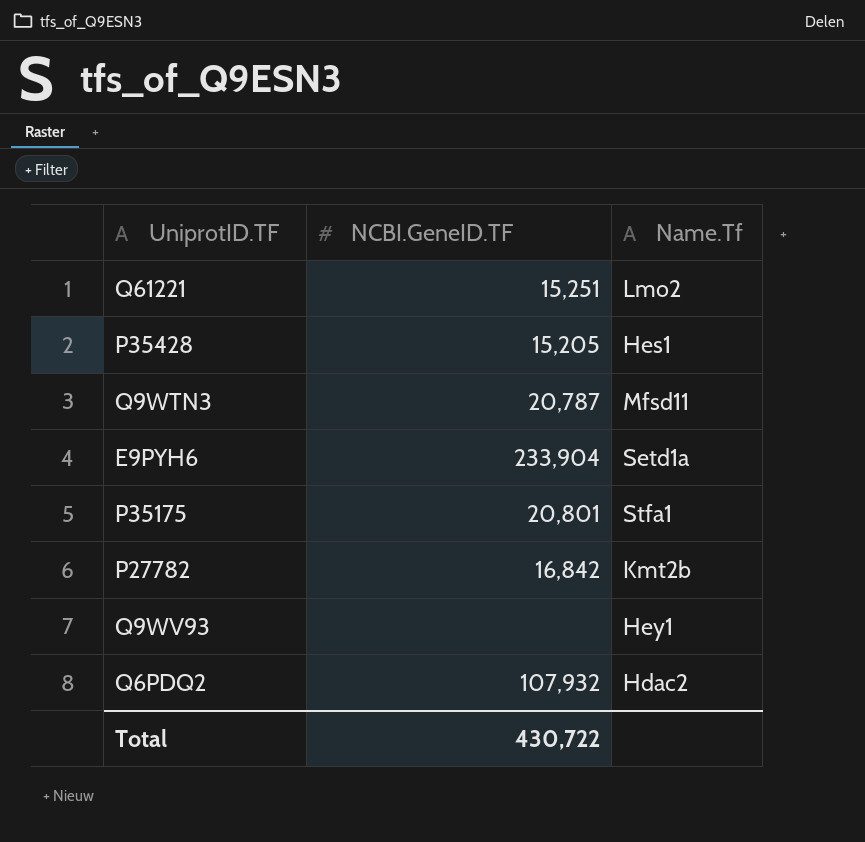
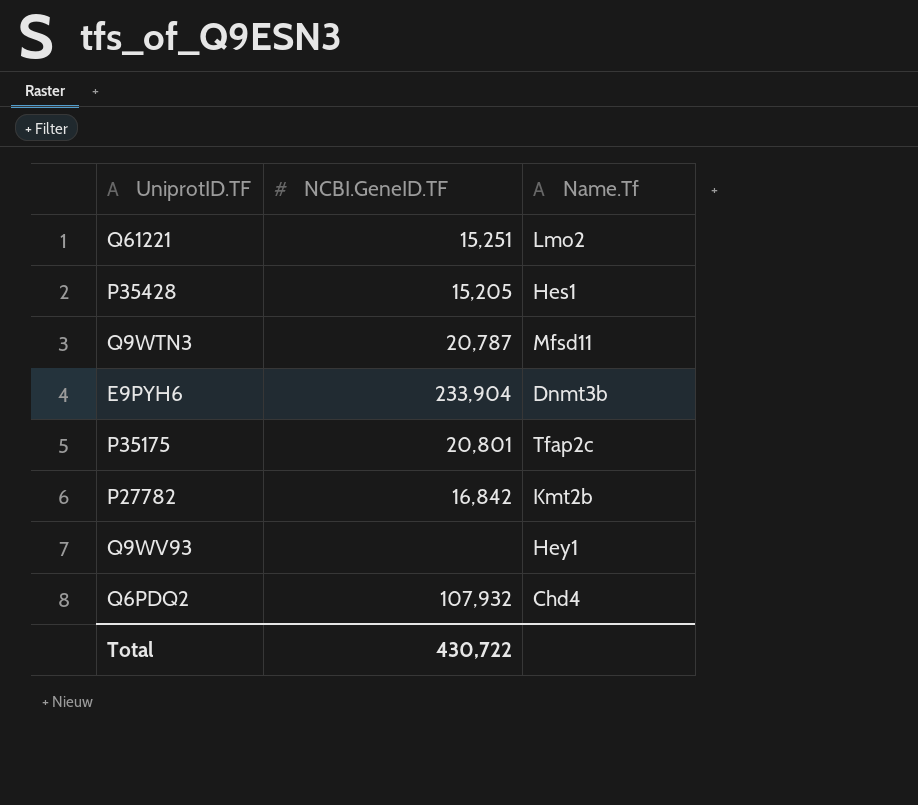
E9PYH6 | Name.Tf: Setd1a -> Dnmt3b
P35175 | Name.Tf: Stfa1 -> Tfap2c
Q6PDQ2 | Name.Tf: Hdac2 -> Chd4

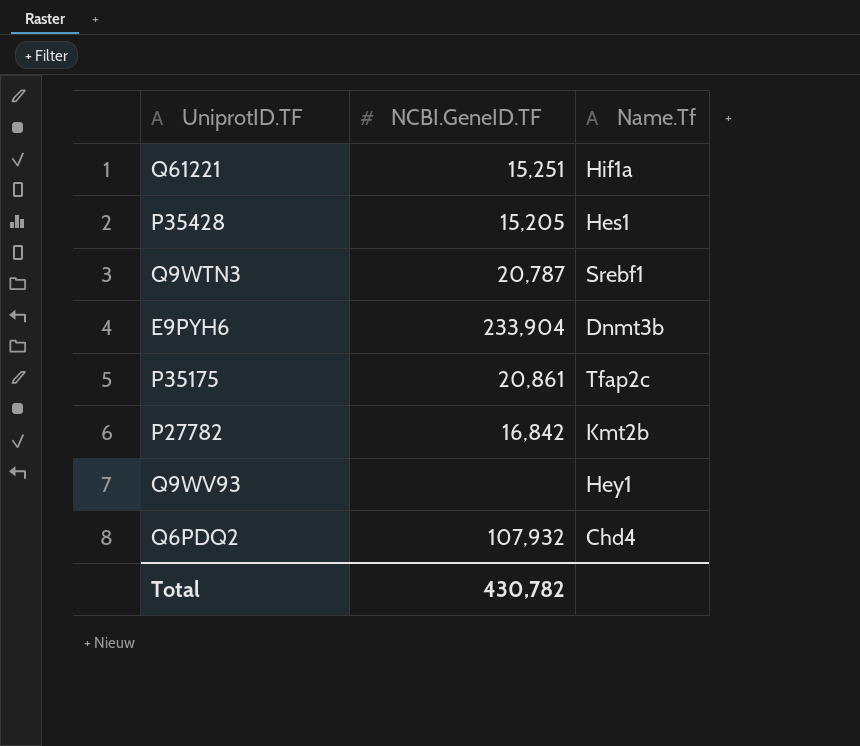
Q61221 | Name.Tf: Lmo2 -> Hif1a
Q9WTN3 | Name.Tf: Mfsd11 -> Srebf1
P35175 | NCBI.GeneID.TF: 20,801 -> 20,861
Total | NCBI.GeneID.TF: 430,722 -> 430,782

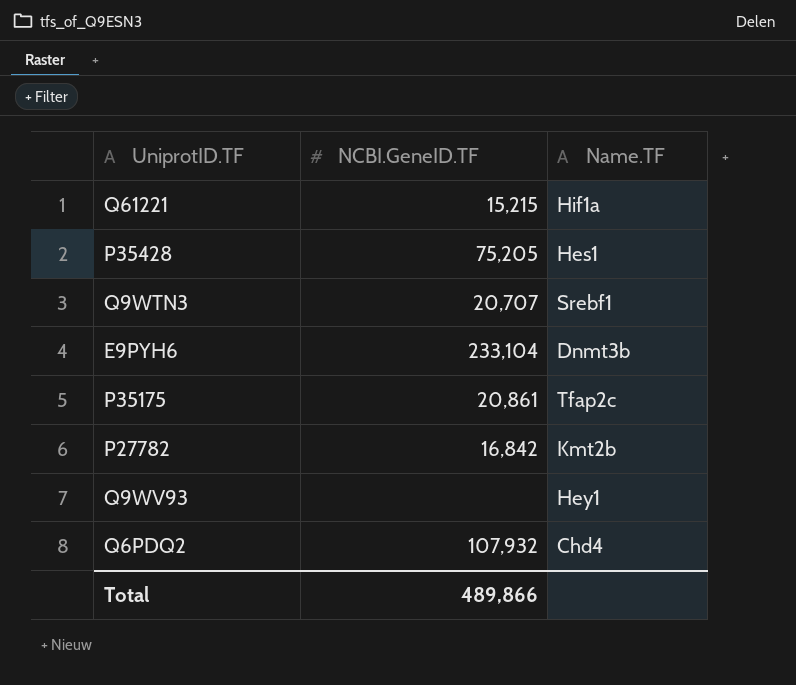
column name: Name.Tf -> Name.TF
Q61221 | NCBI.GeneID.TF: 15,251 -> 15,215
P35428 | NCBI.GeneID.TF: 15,205 -> 75,205
Q9WTN3 | NCBI.GeneID.TF: 20,787 -> 20,707
E9PYH6 | NCBI.GeneID.TF: 233,904 -> 233,104
Total | NCBI.GeneID.TF: 430,782 -> 489,866

